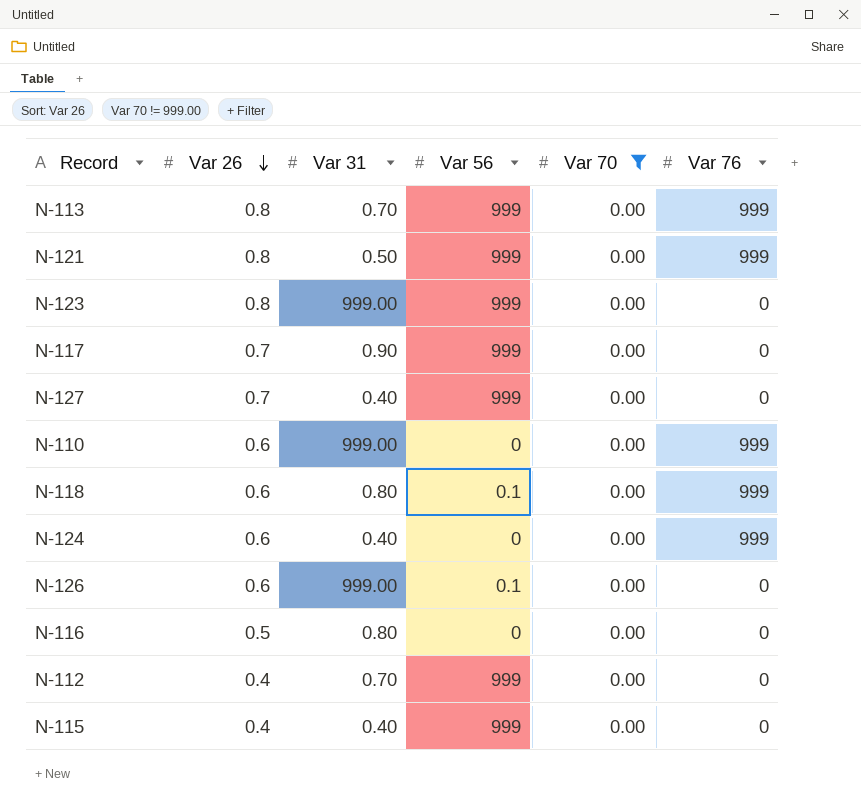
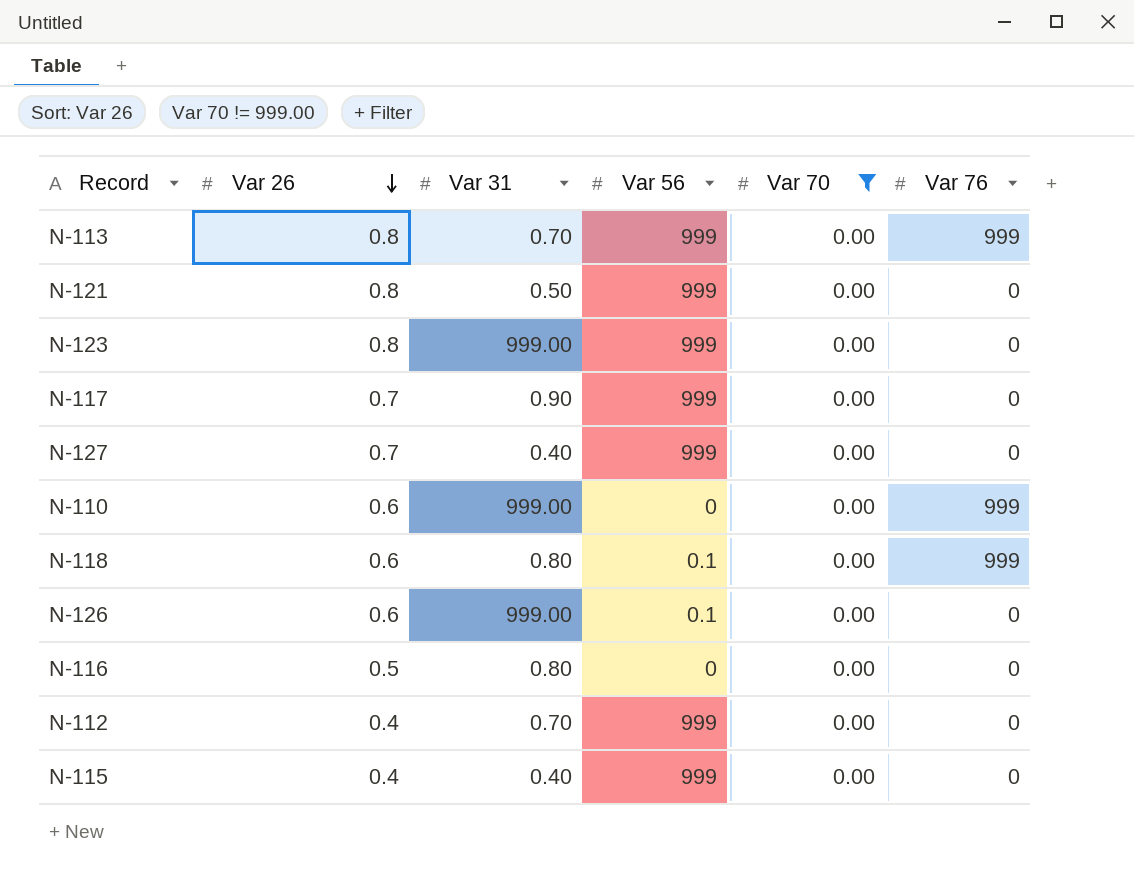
row N-124: 0.6 | 0.40 | 0 | 0.00 | 999 -> none
N-121 | Var 76: 999 -> 0

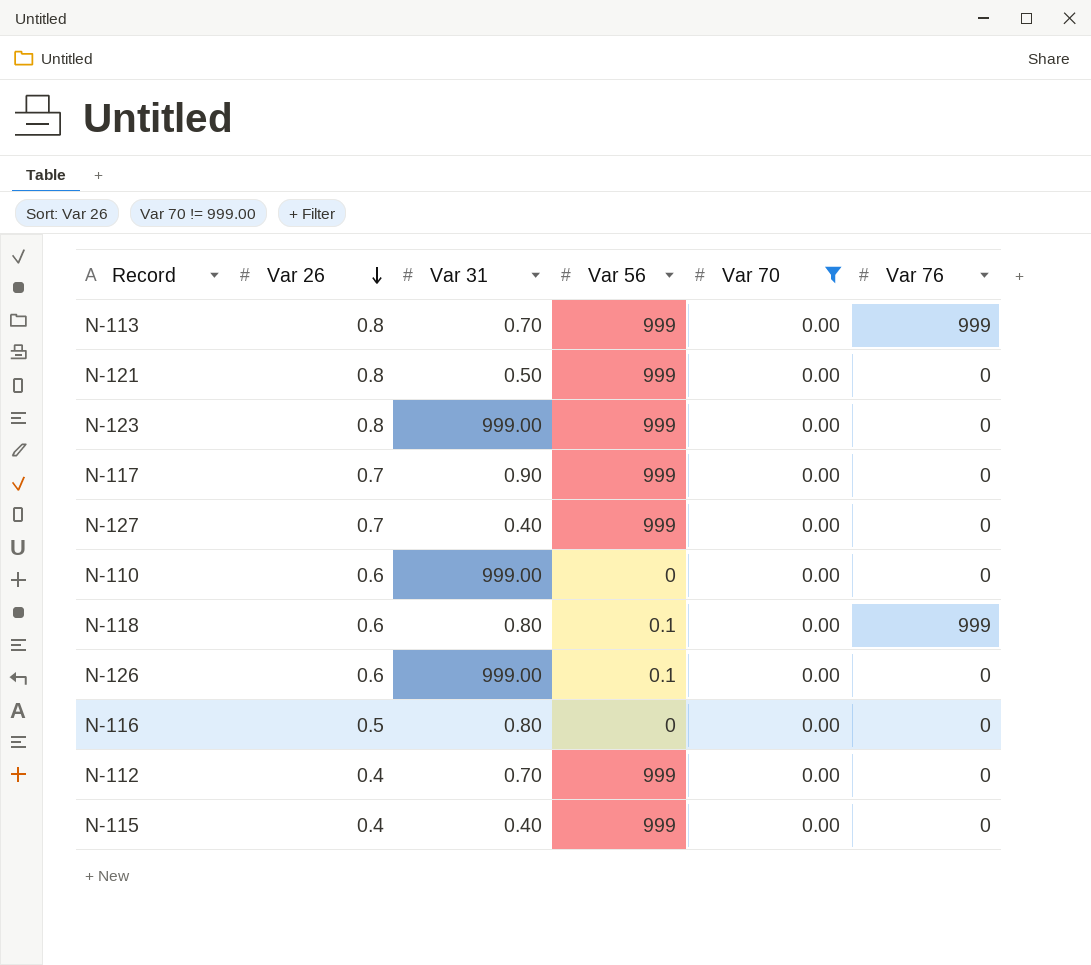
N-110 | Var 76: 999 -> 0

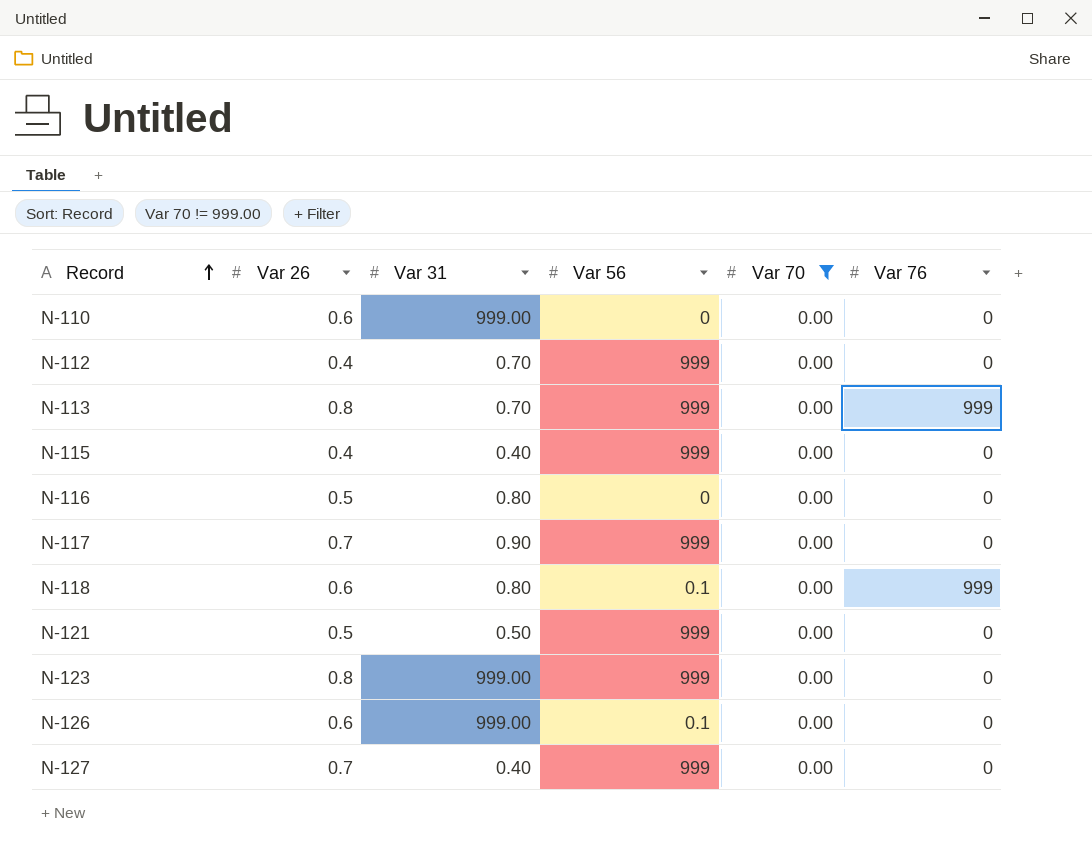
row order: Var 26 descending -> Record ascending
N-121 | Var 26: 0.8 -> 0.5

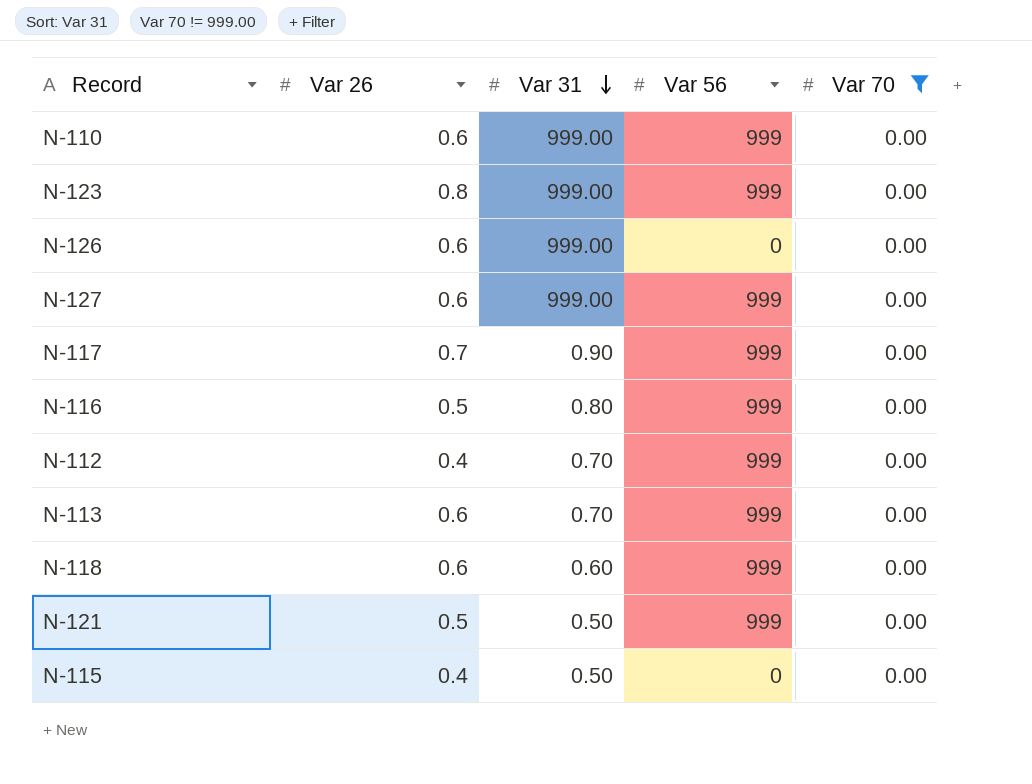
row order: Record ascending -> Var 31 descending
column Var 76 | position: 6 -> none
N-110 | Var 56: 0 -> 999
N-126 | Var 56: 0.1 -> 0
N-127 | Var 26: 0.7 -> 0.6
N-127 | Var 31: 0.40 -> 999.00
N-116 | Var 56: 0 -> 999
N-113 | Var 26: 0.8 -> 0.6
N-118 | Var 31: 0.80 -> 0.60
N-118 | Var 56: 0.1 -> 999
N-115 | Var 31: 0.40 -> 0.50
N-115 | Var 56: 999 -> 0

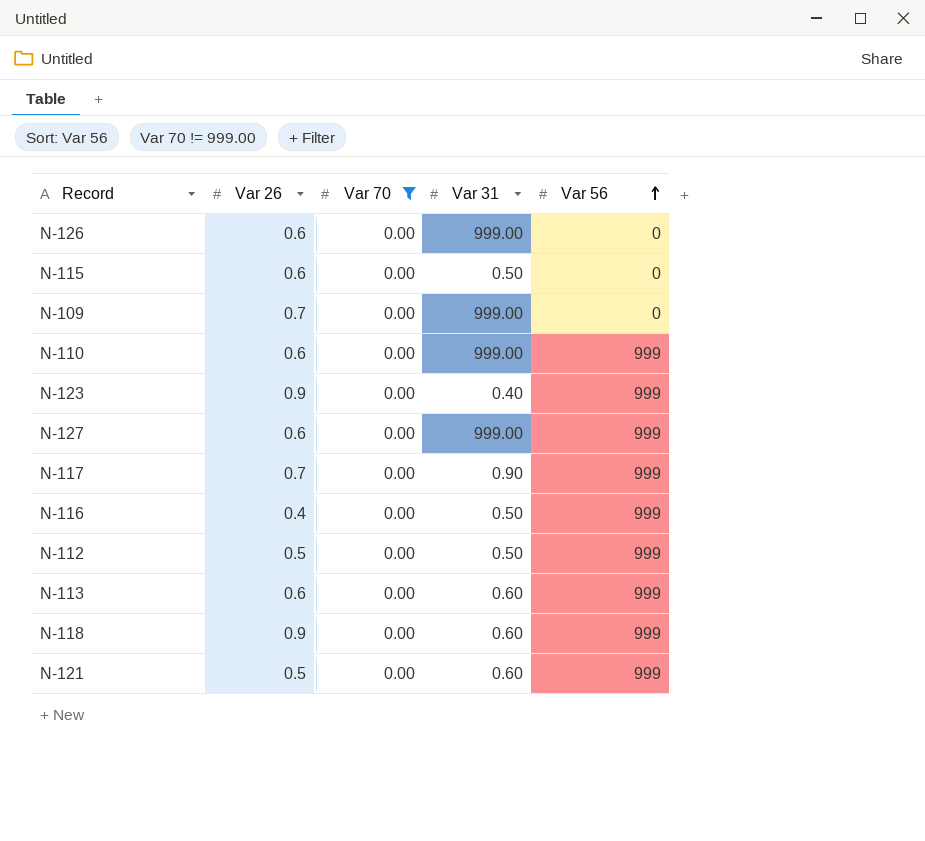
row order: Var 31 descending -> Var 56 ascending
column Var 70 | position: 5 -> 3
N-115 | Var 26: 0.4 -> 0.6
row N-109: none -> 0.7 | 0.00 | 999.00 | 0
N-123 | Var 26: 0.8 -> 0.9
N-123 | Var 31: 999.00 -> 0.40
N-116 | Var 26: 0.5 -> 0.4
N-116 | Var 31: 0.80 -> 0.50
N-112 | Var 26: 0.4 -> 0.5
N-112 | Var 31: 0.70 -> 0.50
N-113 | Var 31: 0.70 -> 0.60
N-118 | Var 26: 0.6 -> 0.9
N-121 | Var 31: 0.50 -> 0.60

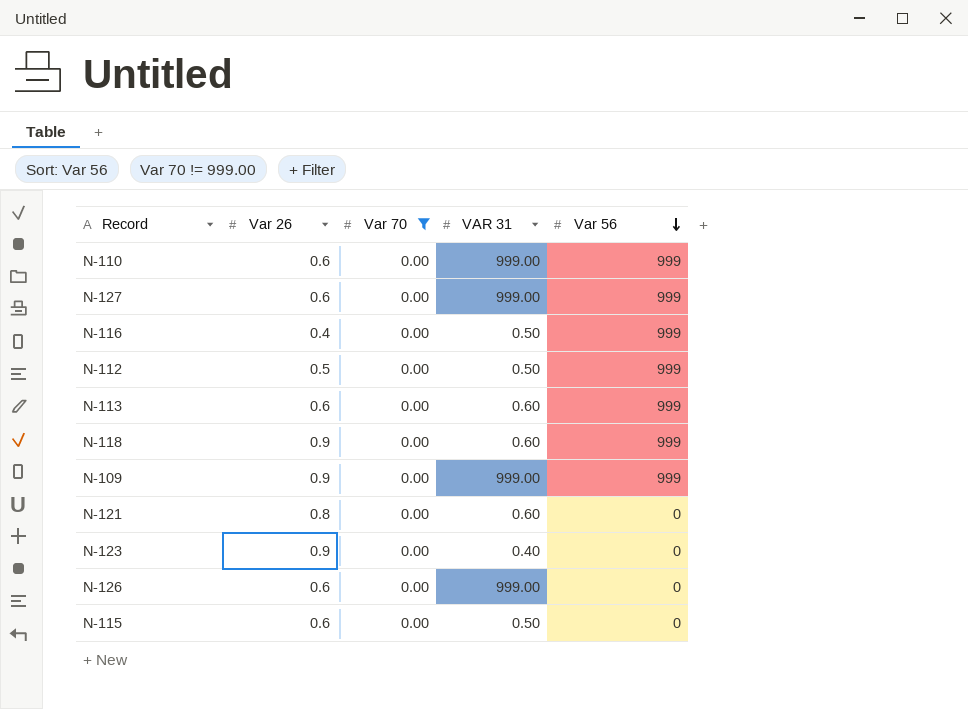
row order: Var 56 ascending -> Var 56 descending
column name: Var 31 -> VAR 31
row N-117: 0.7 | 0.00 | 0.90 | 999 -> none
N-109 | Var 26: 0.7 -> 0.9
N-109 | Var 56: 0 -> 999
N-121 | Var 26: 0.5 -> 0.8
N-121 | Var 56: 999 -> 0
N-123 | Var 56: 999 -> 0

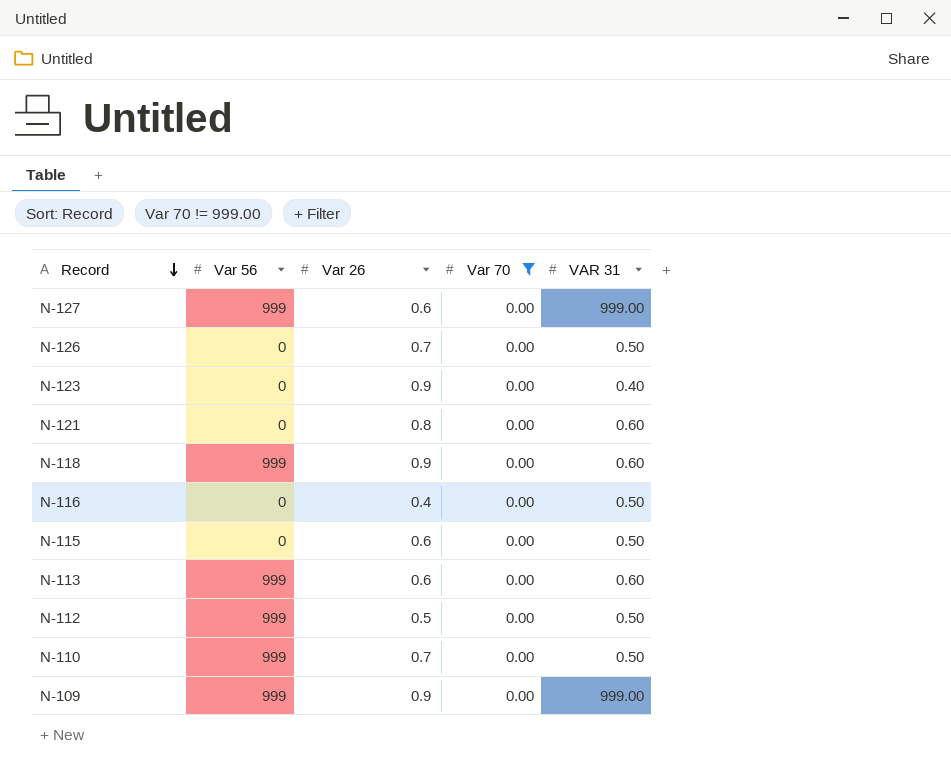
row order: Var 56 descending -> Record descending
column Var 56 | position: 5 -> 2
N-126 | Var 26: 0.6 -> 0.7
N-126 | VAR 31: 999.00 -> 0.50
N-116 | Var 56: 999 -> 0
N-110 | Var 26: 0.6 -> 0.7
N-110 | VAR 31: 999.00 -> 0.50

